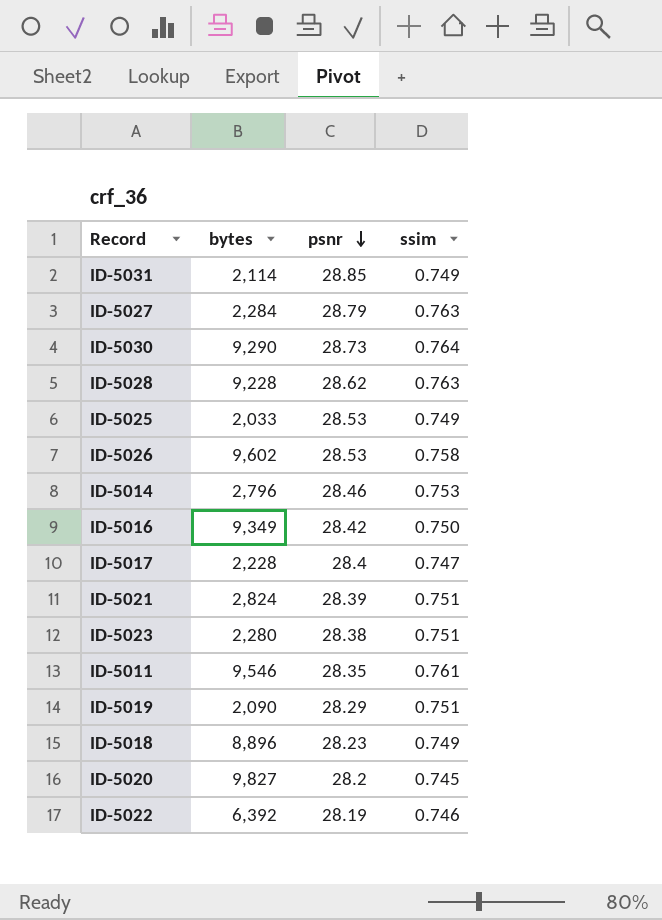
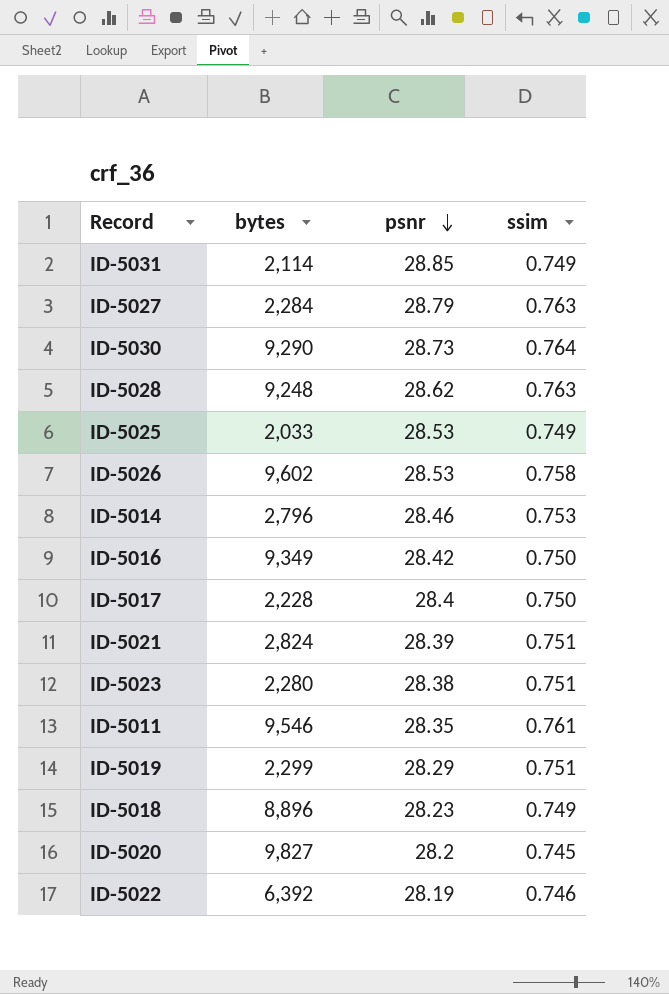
ID-5028 | bytes: 9,228 -> 9,248
ID-5017 | ssim: 0.747 -> 0.750
ID-5019 | bytes: 2,090 -> 2,299

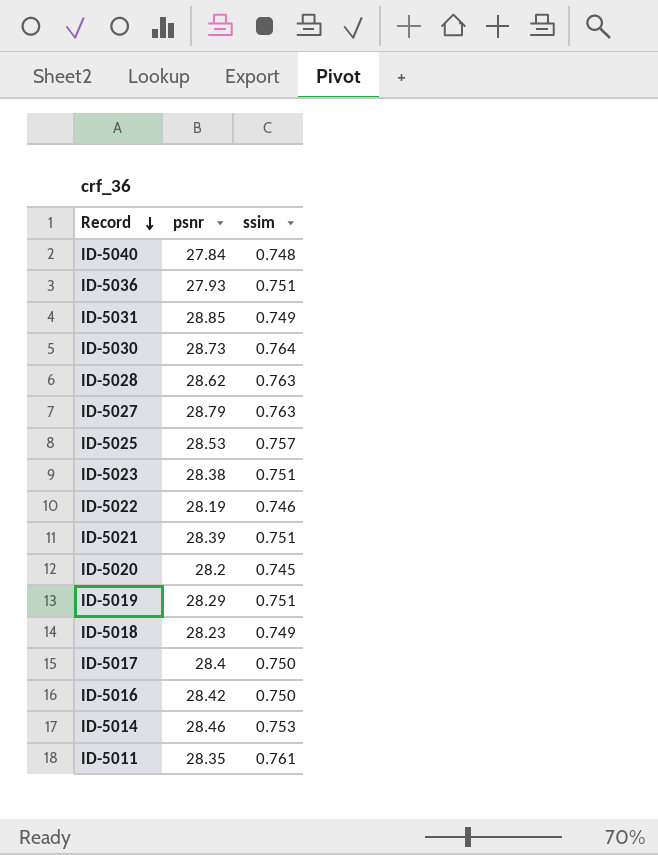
row order: psnr descending -> Record descending
column bytes | position: 2 -> none
row ID-5026: 9,602 | 28.53 | 0.758 -> none
row ID-5040: none -> 27.84 | 0.748
row ID-5036: none -> 27.93 | 0.751
ID-5025 | ssim: 0.749 -> 0.757

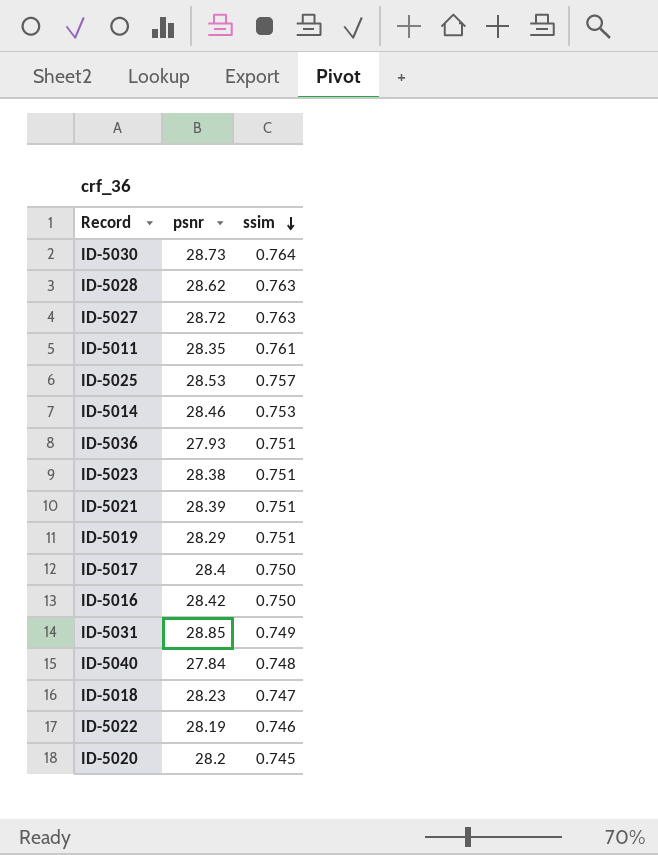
row order: Record descending -> ssim descending
ID-5027 | psnr: 28.79 -> 28.72
ID-5018 | ssim: 0.749 -> 0.747

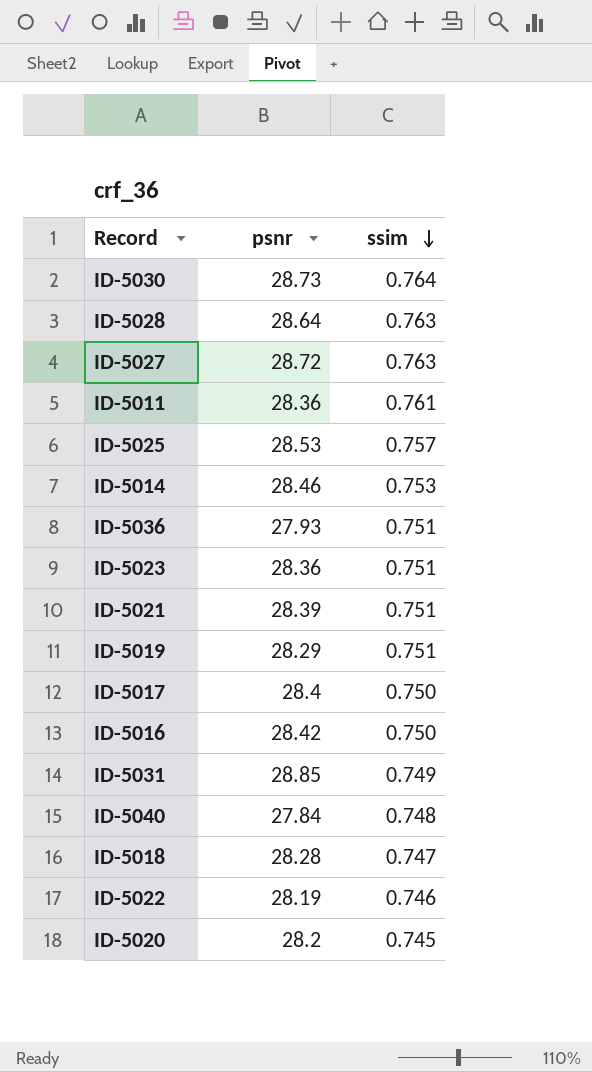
ID-5028 | psnr: 28.62 -> 28.64
ID-5011 | psnr: 28.35 -> 28.36
ID-5023 | psnr: 28.38 -> 28.36
ID-5018 | psnr: 28.23 -> 28.28

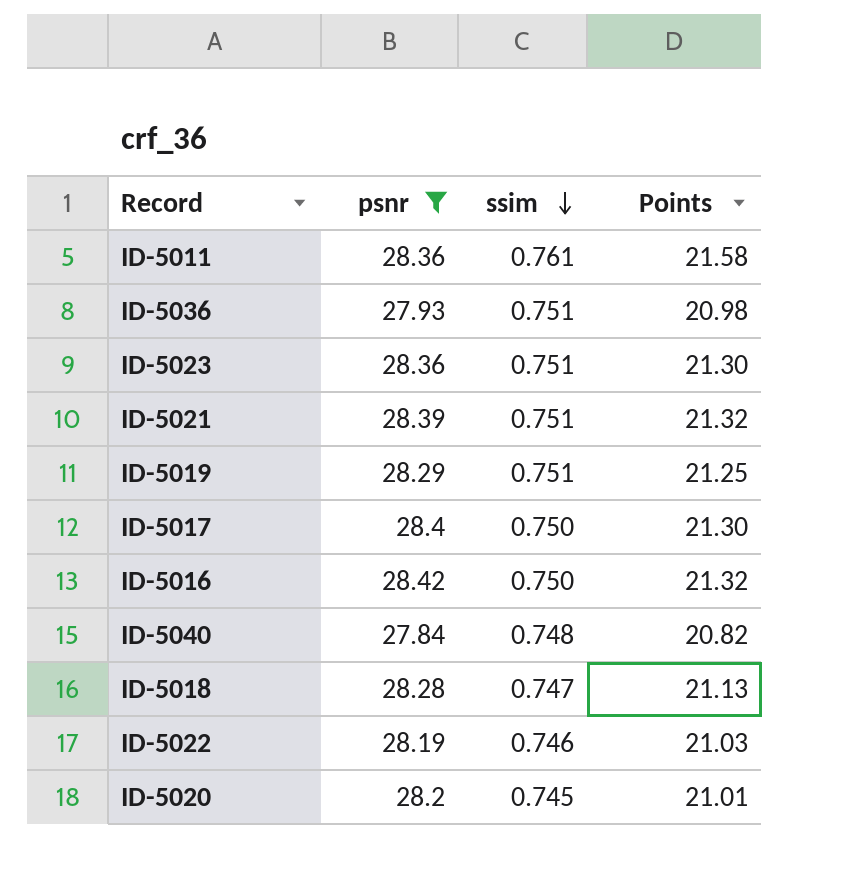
filter: none -> psnr <= 28.42
column Points | formula: none -> [psnr] * [ssim]

